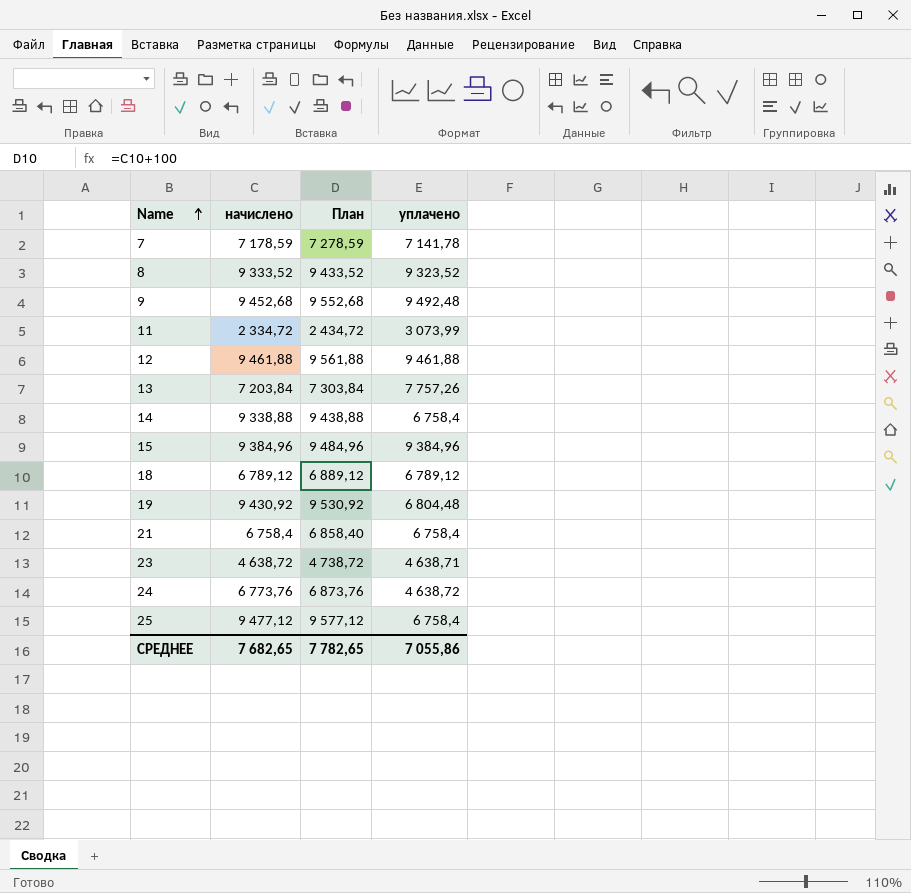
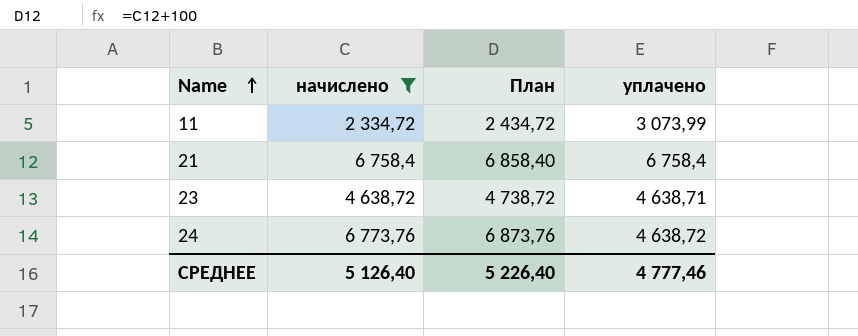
filter: none -> начислено <= 6 773,76
СРЕДНЕЕ | начислено: 7 682,65 -> 5 126,40
СРЕДНЕЕ | План: 7 782,65 -> 5 226,40
СРЕДНЕЕ | уплачено: 7 055,86 -> 4 777,46

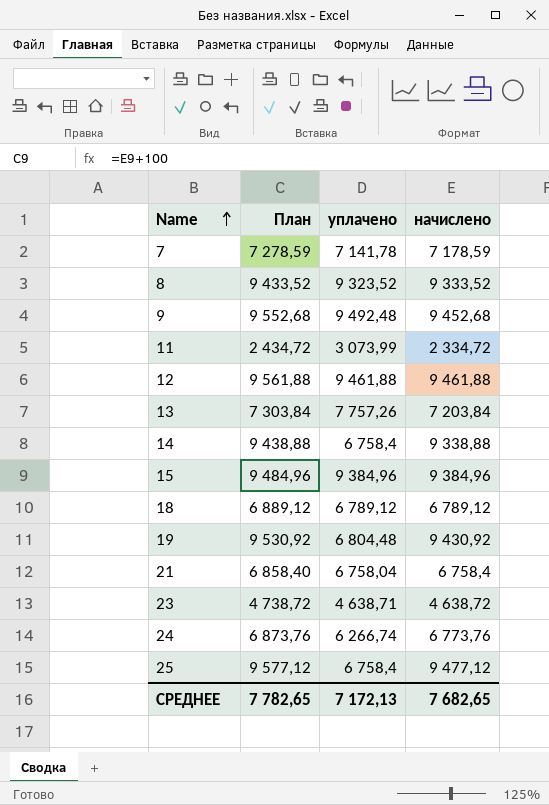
filter: начислено <= 6 773,76 -> none
column начислено | position: 2 -> 4
21 | уплачено: 6 758,4 -> 6 758,04
24 | уплачено: 4 638,72 -> 6 266,74
СРЕДНЕЕ | План: 5 226,40 -> 7 782,65
СРЕДНЕЕ | уплачено: 4 777,46 -> 7 172,13
СРЕДНЕЕ | начислено: 5 126,40 -> 7 682,65

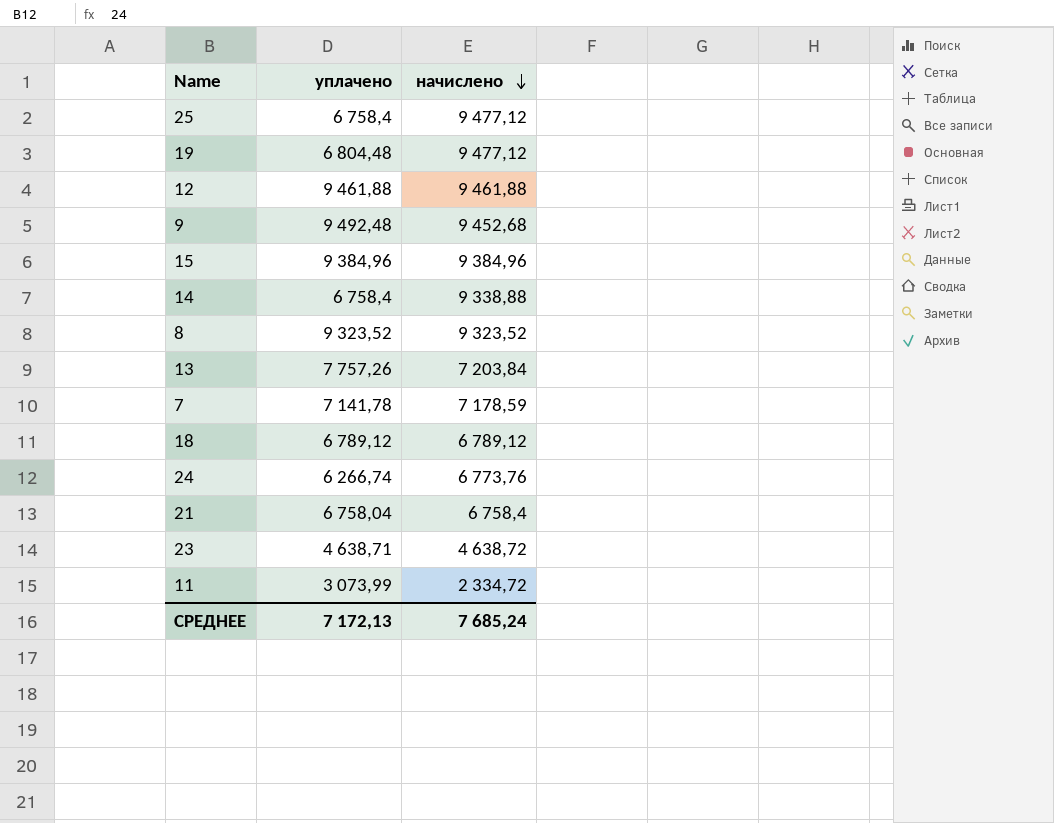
row order: Name ascending -> начислено descending
column План | formula: [начислено] + 100 -> none
19 | начислено: 9 430,92 -> 9 477,12
8 | начислено: 9 333,52 -> 9 323,52
СРЕДНЕЕ | начислено: 7 682,65 -> 7 685,24

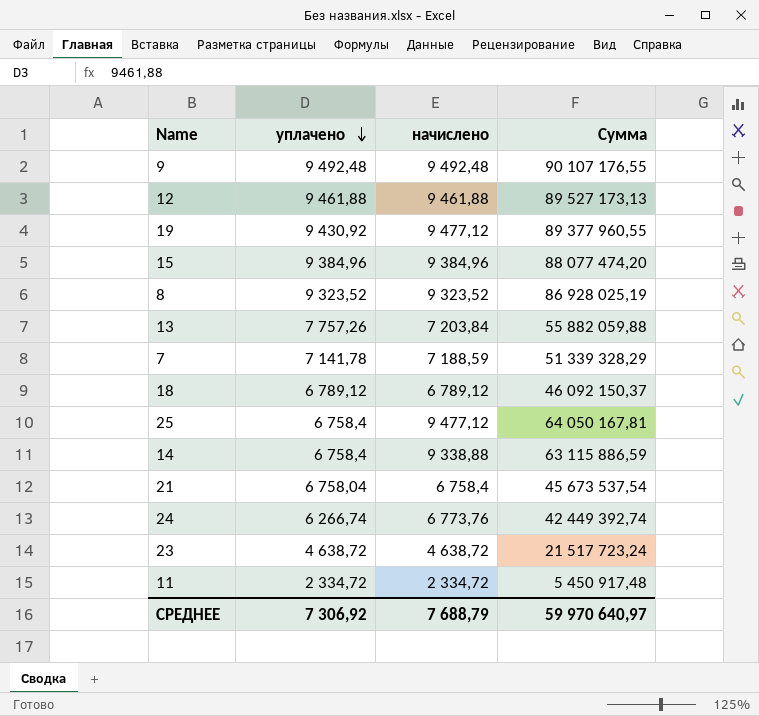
row order: начислено descending -> уплачено descending
column Сумма | formula: none -> [уплачено] * [начислено]
9 | начислено: 9 452,68 -> 9 492,48
19 | уплачено: 6 804,48 -> 9 430,92
7 | начислено: 7 178,59 -> 7 188,59
23 | уплачено: 4 638,71 -> 4 638,72
11 | уплачено: 3 073,99 -> 2 334,72
СРЕДНЕЕ | уплачено: 7 172,13 -> 7 306,92
СРЕДНЕЕ | начислено: 7 685,24 -> 7 688,79

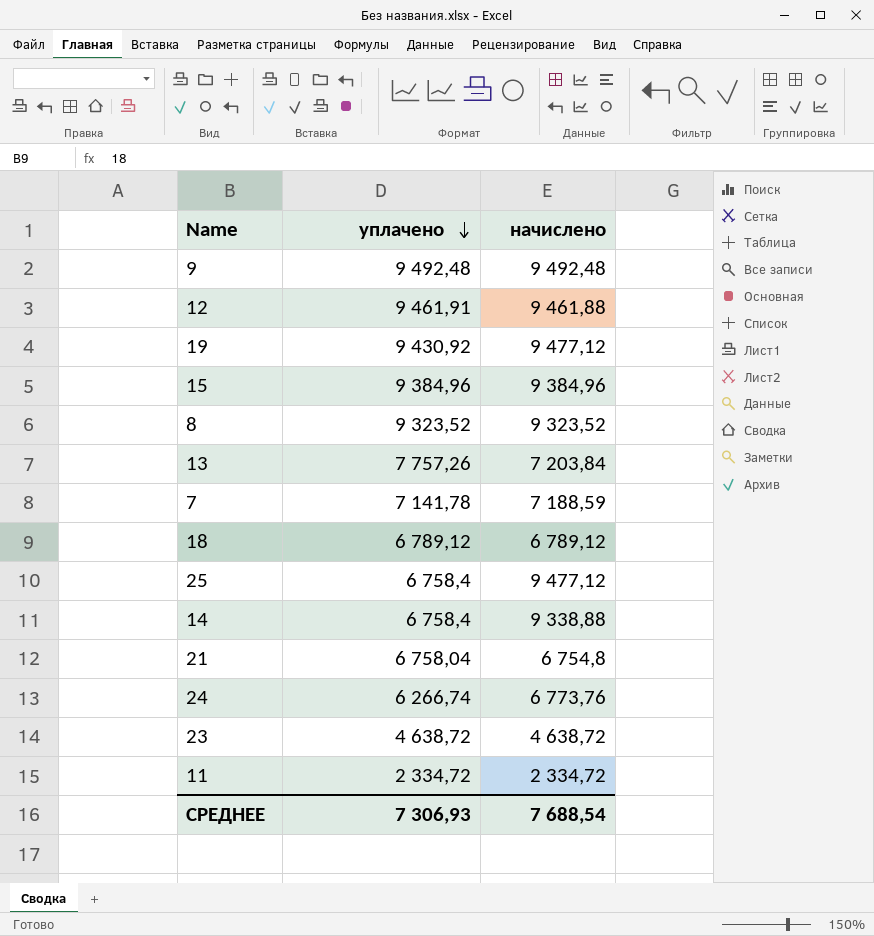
column Сумма | formula: [уплачено] * [начислено] -> none
12 | уплачено: 9 461,88 -> 9 461,91
21 | начислено: 6 758,4 -> 6 754,8
СРЕДНЕЕ | уплачено: 7 306,92 -> 7 306,93
СРЕДНЕЕ | начислено: 7 688,79 -> 7 688,54

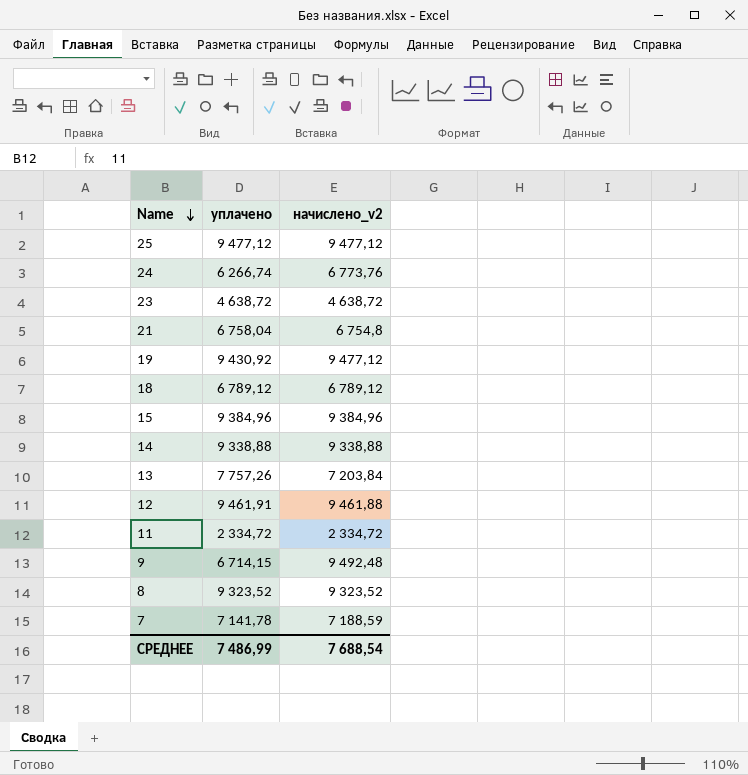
row order: уплачено descending -> Name descending
column name: начислено -> начислено_v2
25 | уплачено: 6 758,4 -> 9 477,12
14 | уплачено: 6 758,4 -> 9 338,88
9 | уплачено: 9 492,48 -> 6 714,15
СРЕДНЕЕ | уплачено: 7 306,93 -> 7 486,99

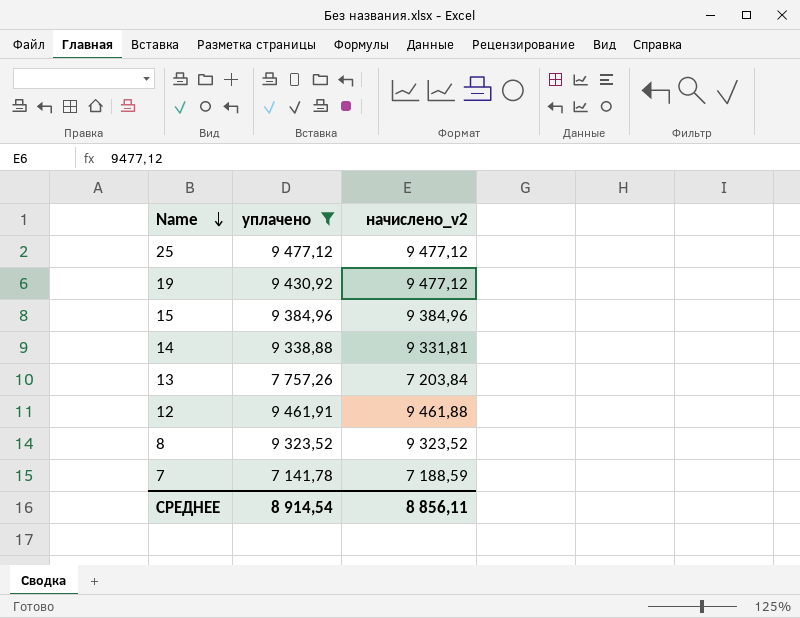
filter: none -> уплачено >= 7 141,78
14 | начислено_v2: 9 338,88 -> 9 331,81
СРЕДНЕЕ | уплачено: 7 486,99 -> 8 914,54
СРЕДНЕЕ | начислено_v2: 7 688,54 -> 8 856,11

